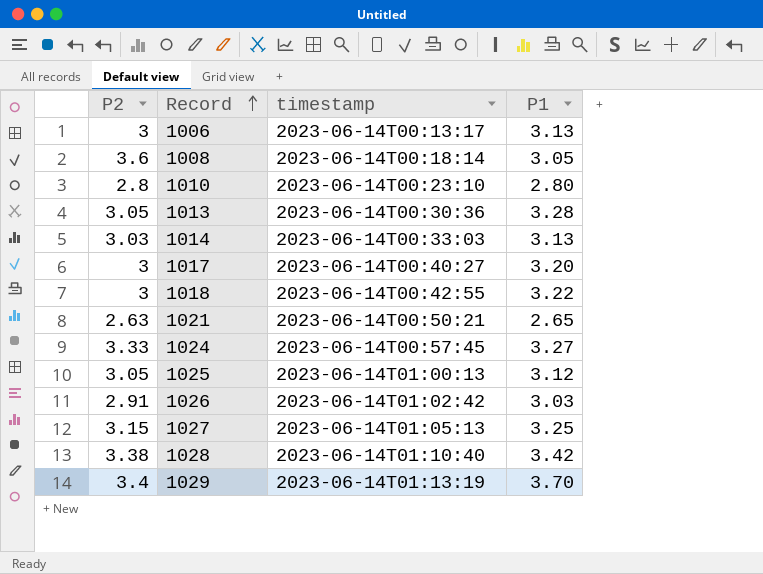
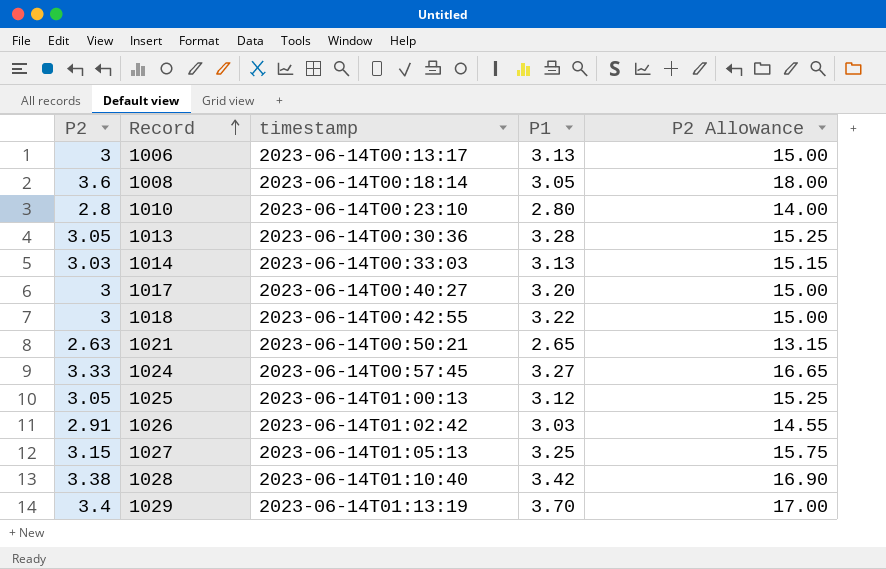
column P2 Allowance | formula: none -> [P2] * 5

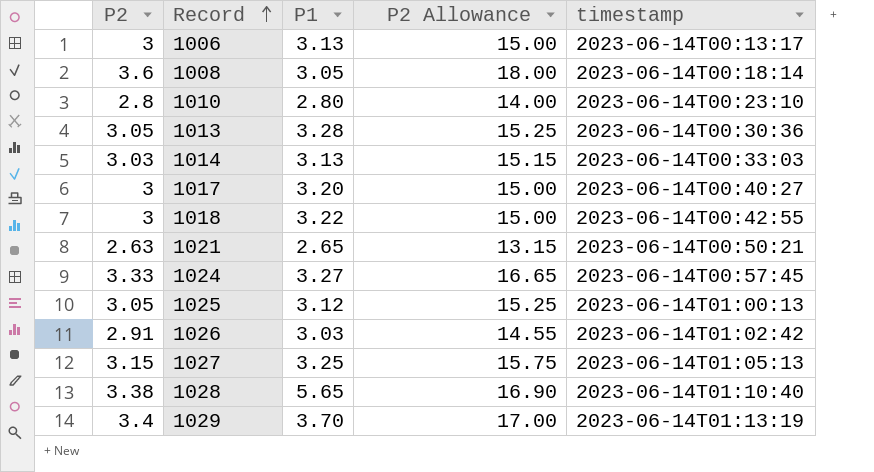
column timestamp | position: 3 -> 5
1028 | P1: 3.42 -> 5.65

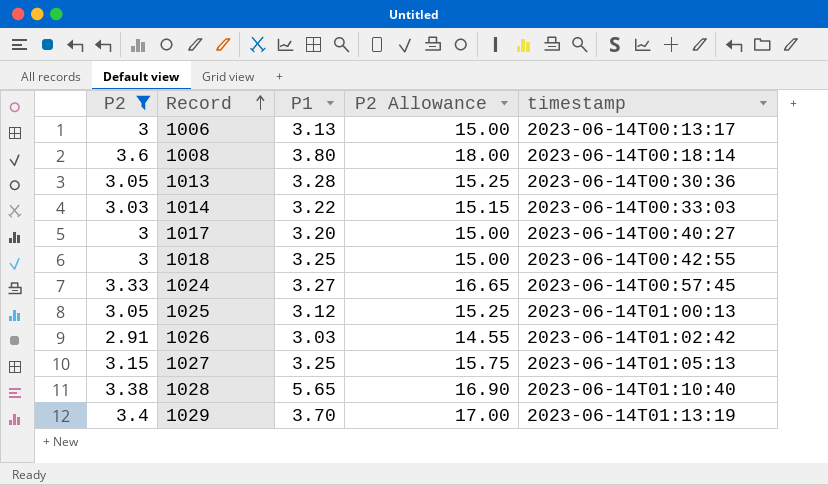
filter: none -> P2 >= 2.91
1008 | P1: 3.05 -> 3.80
1014 | P1: 3.13 -> 3.22
1018 | P1: 3.22 -> 3.25

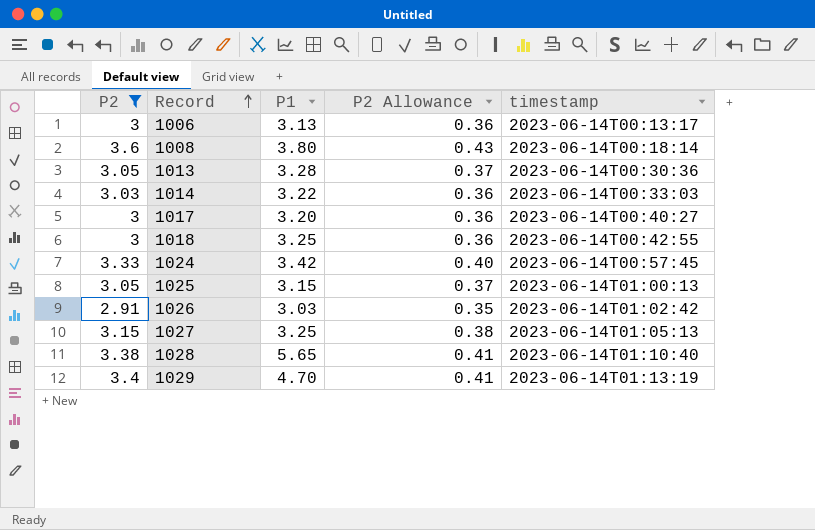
column P2 Allowance | formula: [P2] * 5 -> [P2] * 0.12
1024 | P1: 3.27 -> 3.42
1025 | P1: 3.12 -> 3.15
1029 | P1: 3.70 -> 4.70

